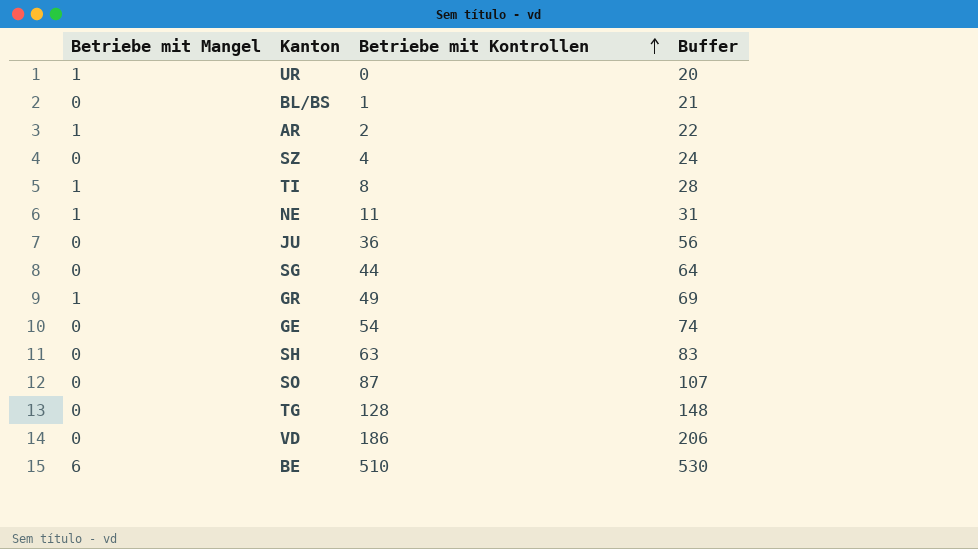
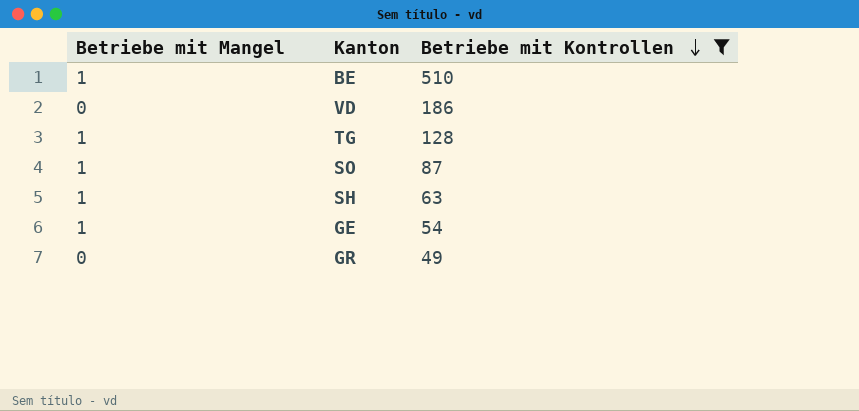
filter: none -> Betriebe mit Kontrollen >= 49
row order: Betriebe mit Kontrollen ascending -> Betriebe mit Kontrollen descending
column Buffer | formula: [Betriebe mit Kontrollen] + 20 -> none
BE | Betriebe mit Mangel: 6 -> 1
TG | Betriebe mit Mangel: 0 -> 1
SO | Betriebe mit Mangel: 0 -> 1
SH | Betriebe mit Mangel: 0 -> 1
GE | Betriebe mit Mangel: 0 -> 1
GR | Betriebe mit Mangel: 1 -> 0

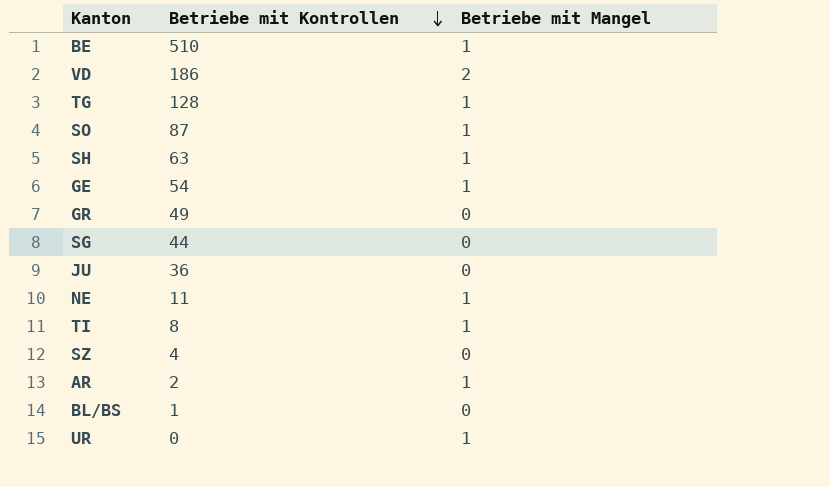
filter: Betriebe mit Kontrollen >= 49 -> none
column Betriebe mit Mangel | position: 1 -> 3
VD | Betriebe mit Mangel: 0 -> 2

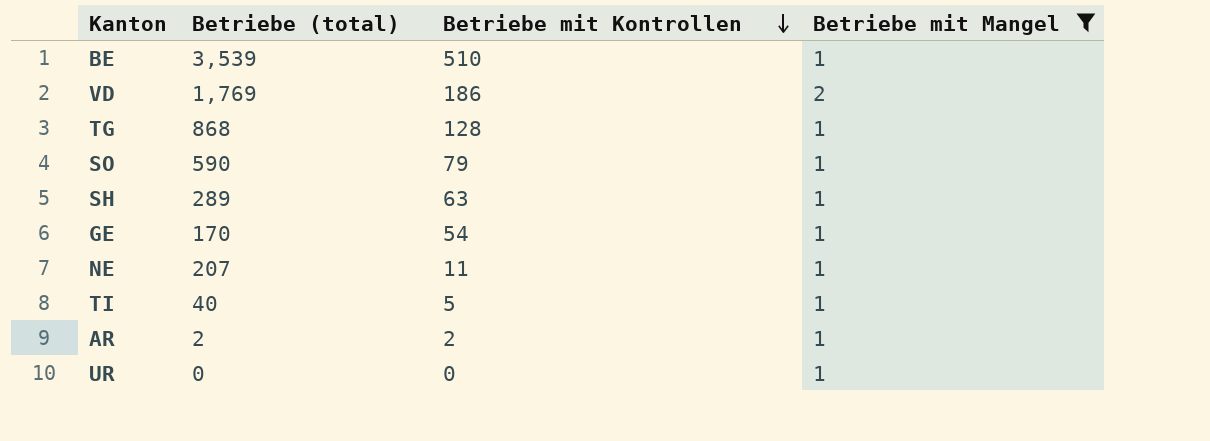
filter: none -> Betriebe mit Mangel != 0
column Betriebe (total) | position: none -> 2
SO | Betriebe mit Kontrollen: 87 -> 79
TI | Betriebe mit Kontrollen: 8 -> 5

